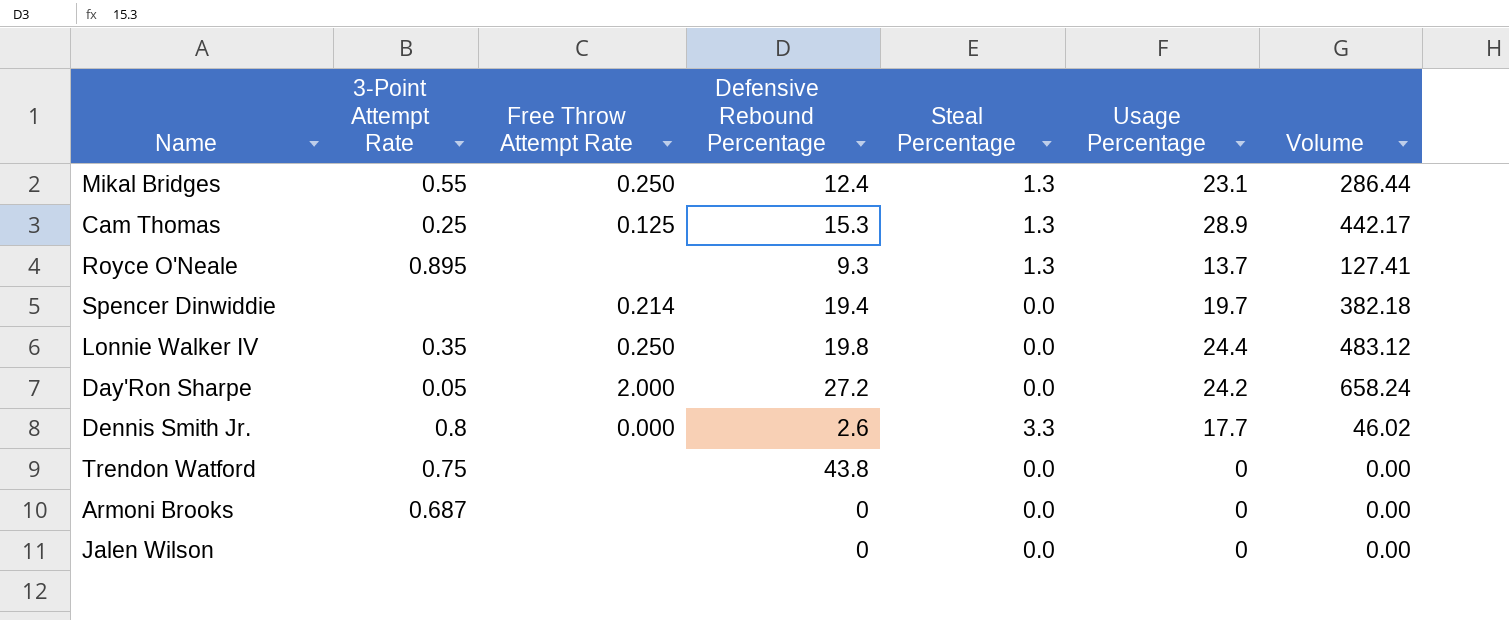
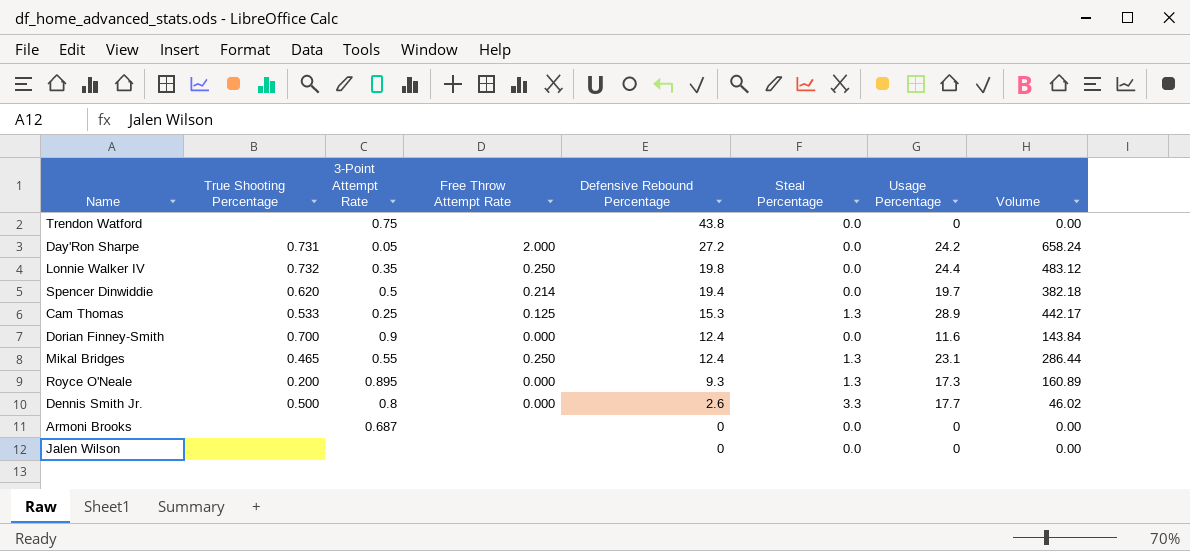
row order: none -> Defensive Rebound Percentage descending
column True Shooting Percentage | position: none -> 2
Spencer Dinwiddie | 3-Point Attempt Rate: none -> 0.5
row Dorian Finney-Smith: none -> 0.700 | 0.9 | 0.000 | 12.4 | 0.0 | 11.6 | 143.84
Royce O'Neale | Free Throw Attempt Rate: none -> 0.000
Royce O'Neale | Usage Percentage: 13.7 -> 17.3
Royce O'Neale | Volume: 127.41 -> 160.89

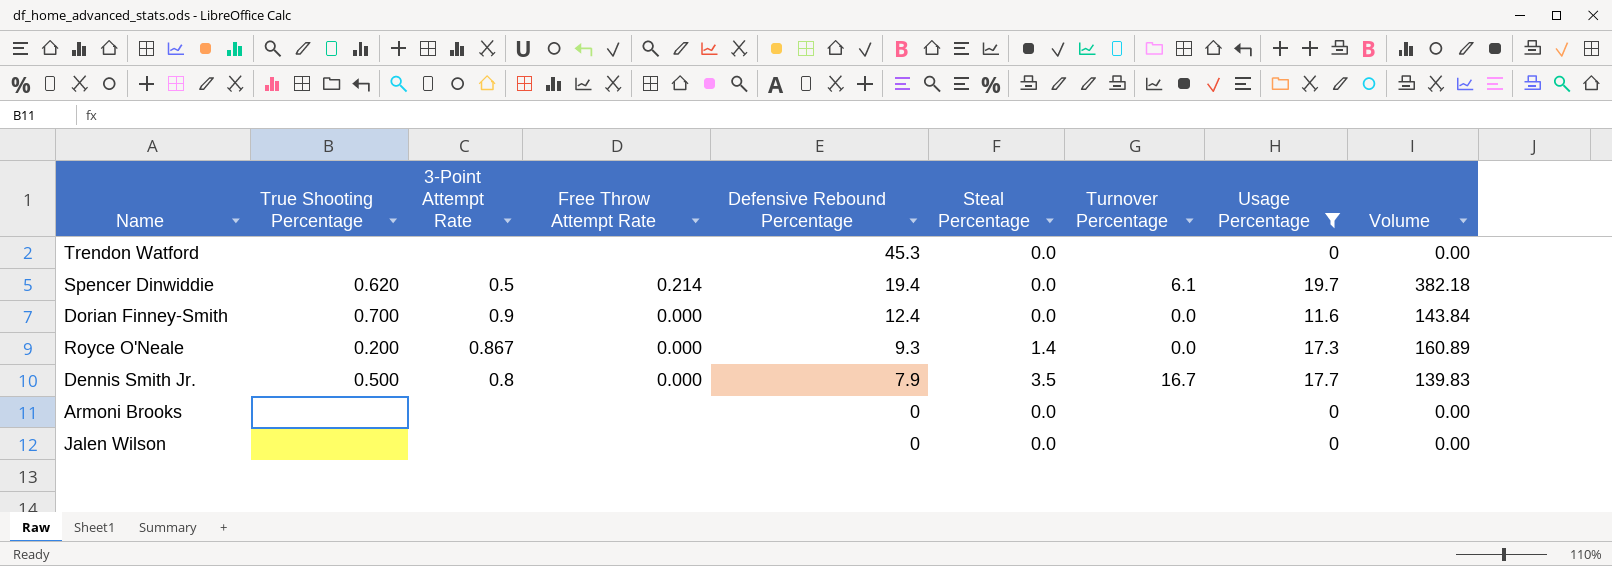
filter: none -> Usage Percentage <= 19.7
column Turnover Percentage | position: none -> 7
Trendon Watford | 3-Point Attempt Rate: 0.75 -> none
Trendon Watford | Defensive Rebound Percentage: 43.8 -> 45.3
Royce O'Neale | 3-Point Attempt Rate: 0.895 -> 0.867
Royce O'Neale | Steal Percentage: 1.3 -> 1.4
Dennis Smith Jr. | Defensive Rebound Percentage: 2.6 -> 7.9
Dennis Smith Jr. | Steal Percentage: 3.3 -> 3.5
Dennis Smith Jr. | Volume: 46.02 -> 139.83
Armoni Brooks | 3-Point Attempt Rate: 0.687 -> none

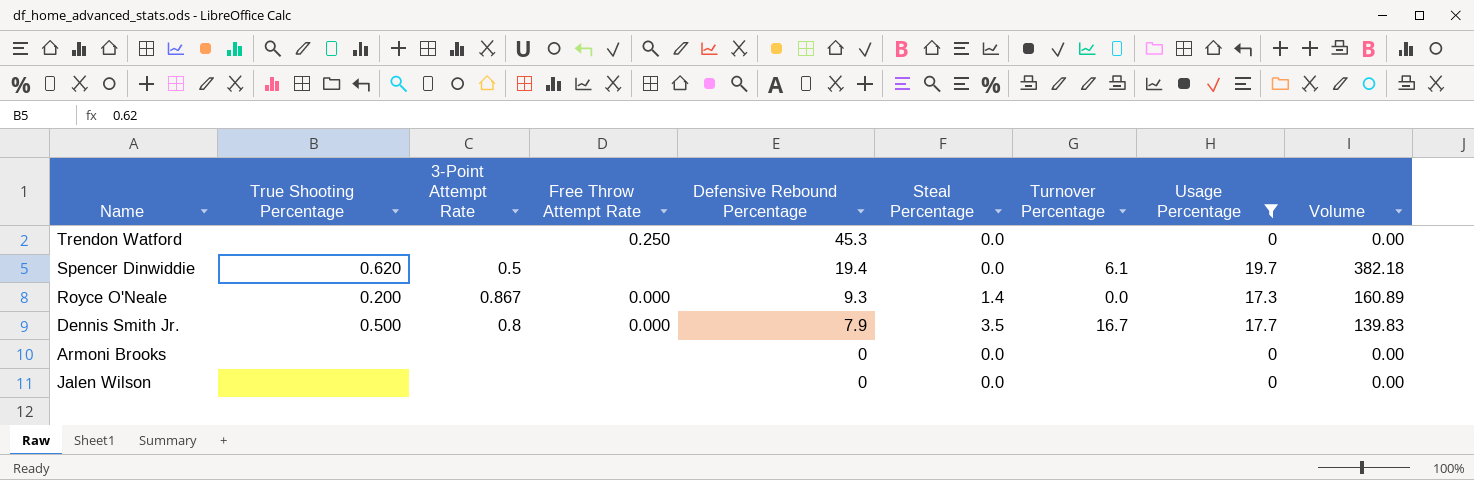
row Dorian Finney-Smith: 0.700 | 0.9 | 0.000 | 12.4 | 0.0 | 0.0 | 11.6 | 143.84 -> none
Trendon Watford | Free Throw Attempt Rate: none -> 0.250
Spencer Dinwiddie | Free Throw Attempt Rate: 0.214 -> none

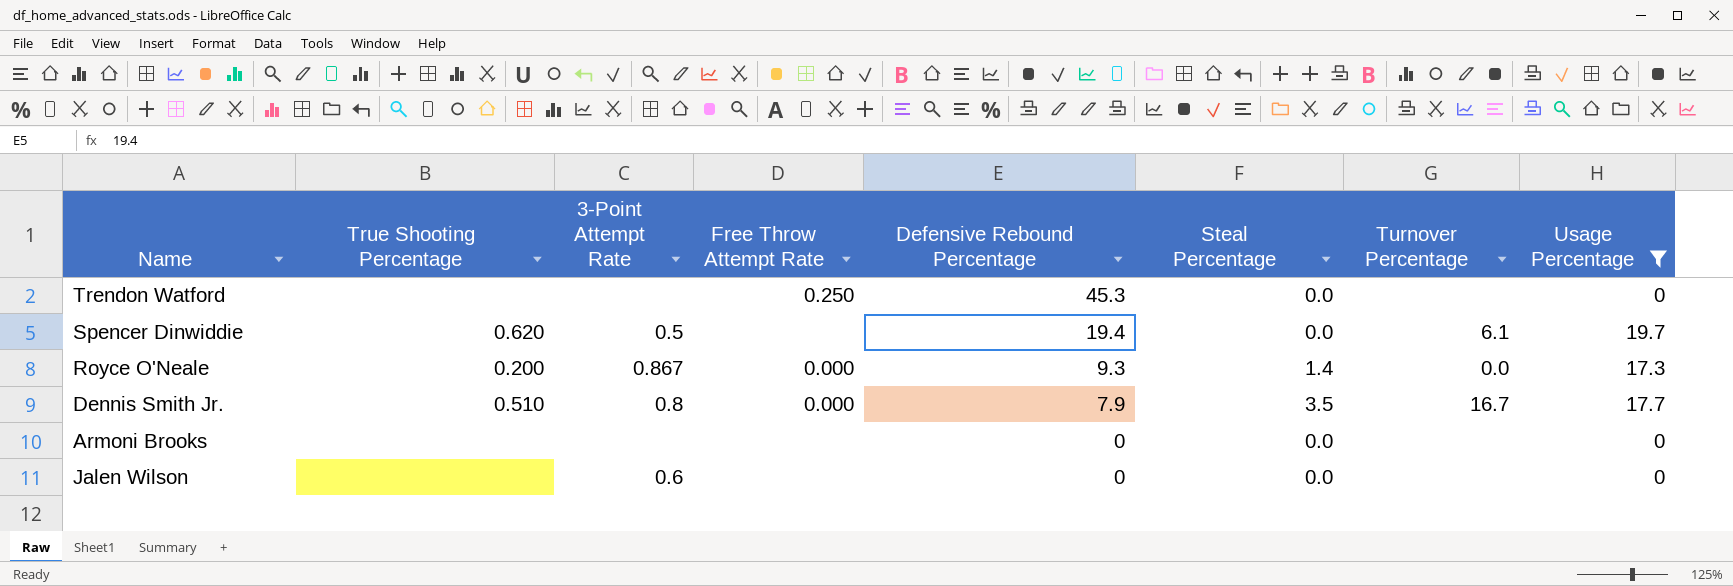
column Volume | formula: [Defensive Rebound Percentage] * [Usage Percentage] -> none
Dennis Smith Jr. | True Shooting Percentage: 0.500 -> 0.510
Jalen Wilson | 3-Point Attempt Rate: none -> 0.6

